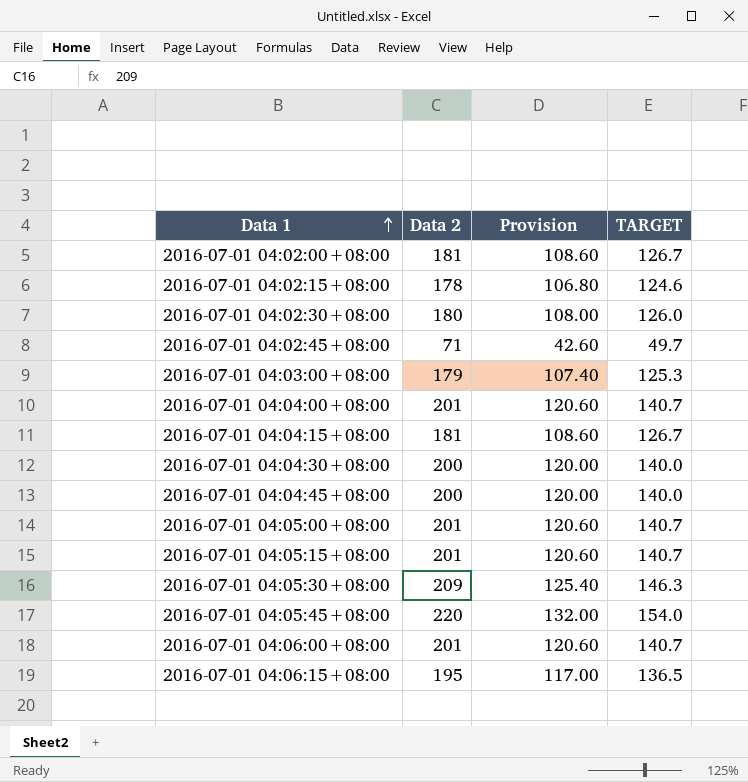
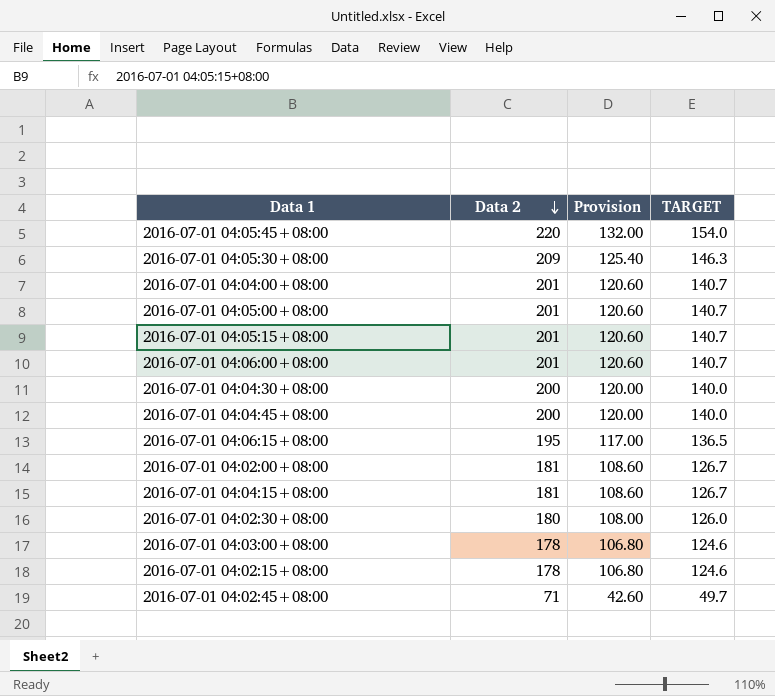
row order: Data 1 ascending -> Data 2 descending
2016-07-01 04:03:00+08:00 | Data 2: 179 -> 178
2016-07-01 04:03:00+08:00 | Provision: 107.40 -> 106.80
2016-07-01 04:03:00+08:00 | TARGET: 125.3 -> 124.6

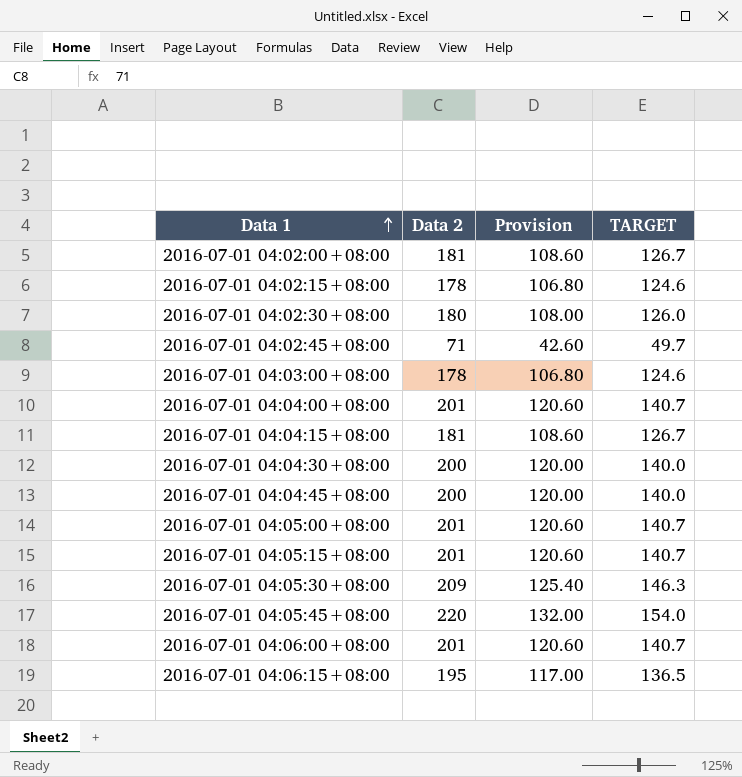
row order: Data 2 descending -> Data 1 ascending

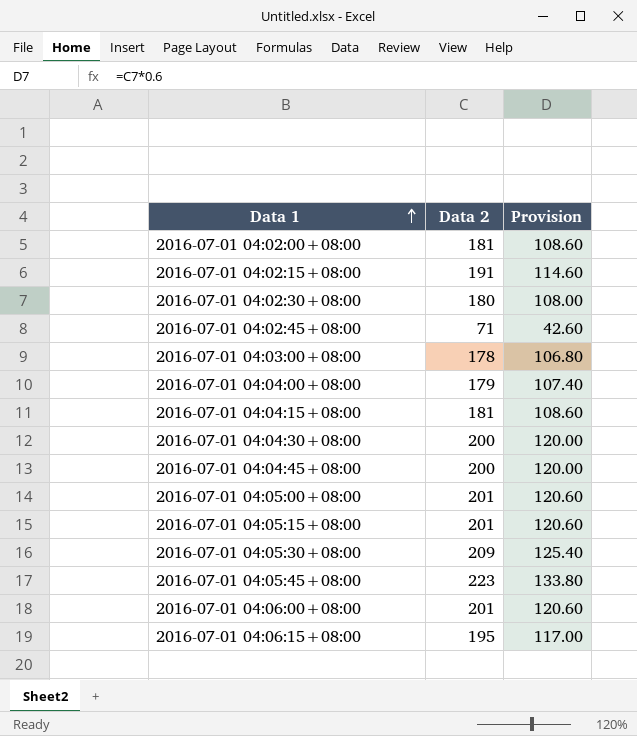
column TARGET | formula: [Data 2] * 0.7 -> none
2016-07-01 04:02:15+08:00 | Data 2: 178 -> 191
2016-07-01 04:02:15+08:00 | Provision: 106.80 -> 114.60
2016-07-01 04:04:00+08:00 | Data 2: 201 -> 179
2016-07-01 04:04:00+08:00 | Provision: 120.60 -> 107.40
2016-07-01 04:05:45+08:00 | Data 2: 220 -> 223
2016-07-01 04:05:45+08:00 | Provision: 132.00 -> 133.80

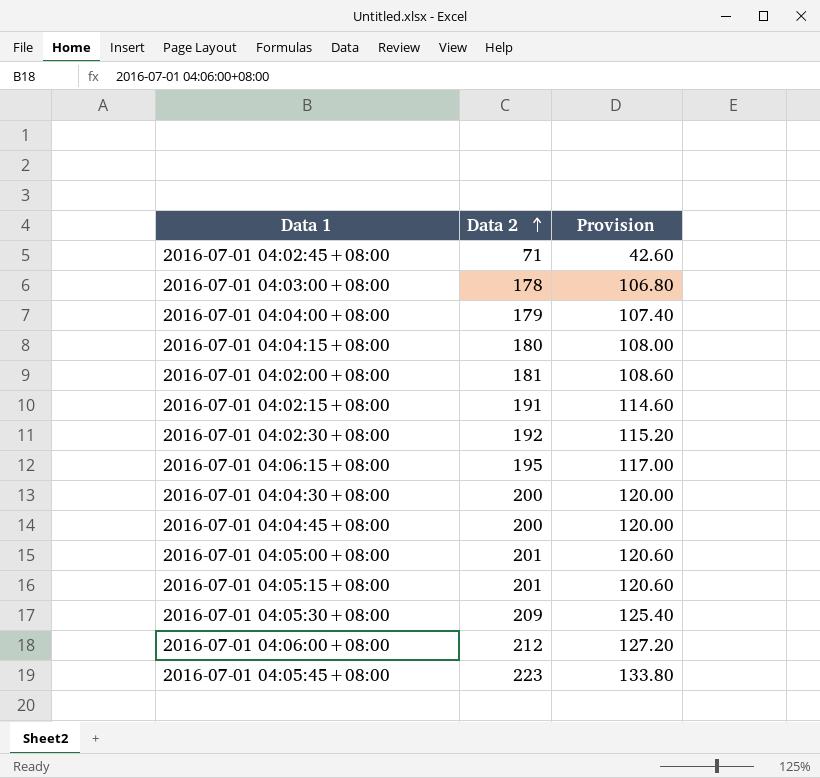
row order: Data 1 ascending -> Data 2 ascending
2016-07-01 04:04:15+08:00 | Data 2: 181 -> 180
2016-07-01 04:04:15+08:00 | Provision: 108.60 -> 108.00
2016-07-01 04:02:30+08:00 | Data 2: 180 -> 192
2016-07-01 04:02:30+08:00 | Provision: 108.00 -> 115.20
2016-07-01 04:06:00+08:00 | Data 2: 201 -> 212
2016-07-01 04:06:00+08:00 | Provision: 120.60 -> 127.20

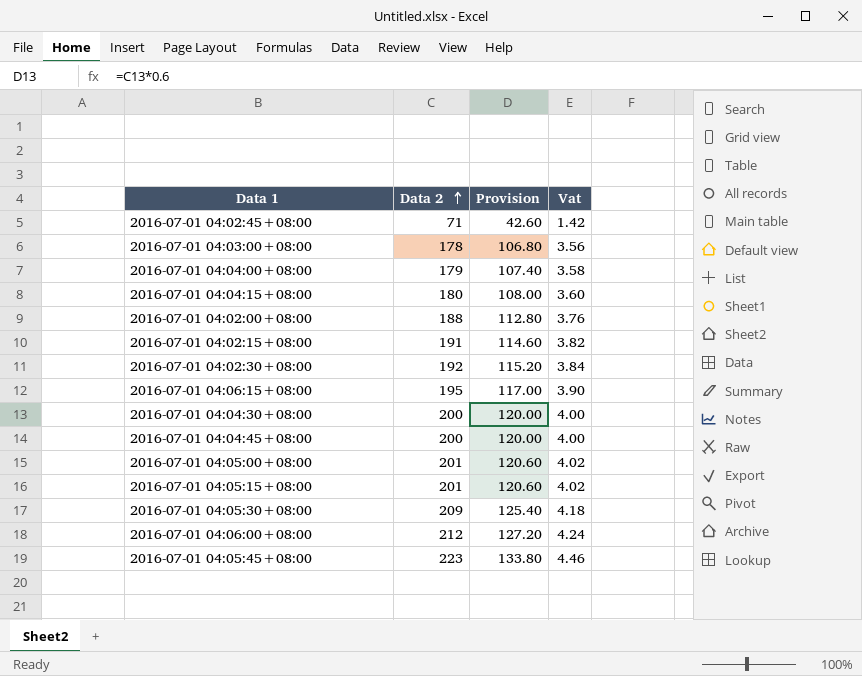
column Vat | formula: none -> [Data 2] * 0.02
2016-07-01 04:02:00+08:00 | Data 2: 181 -> 188
2016-07-01 04:02:00+08:00 | Provision: 108.60 -> 112.80

